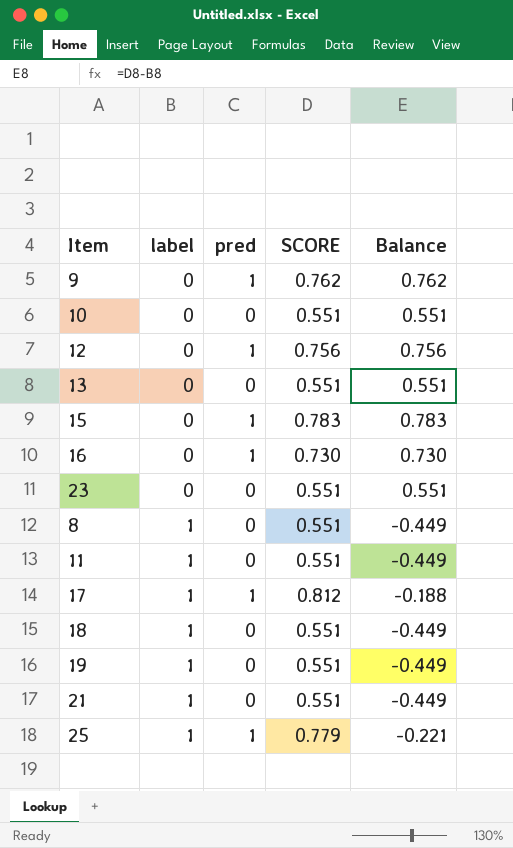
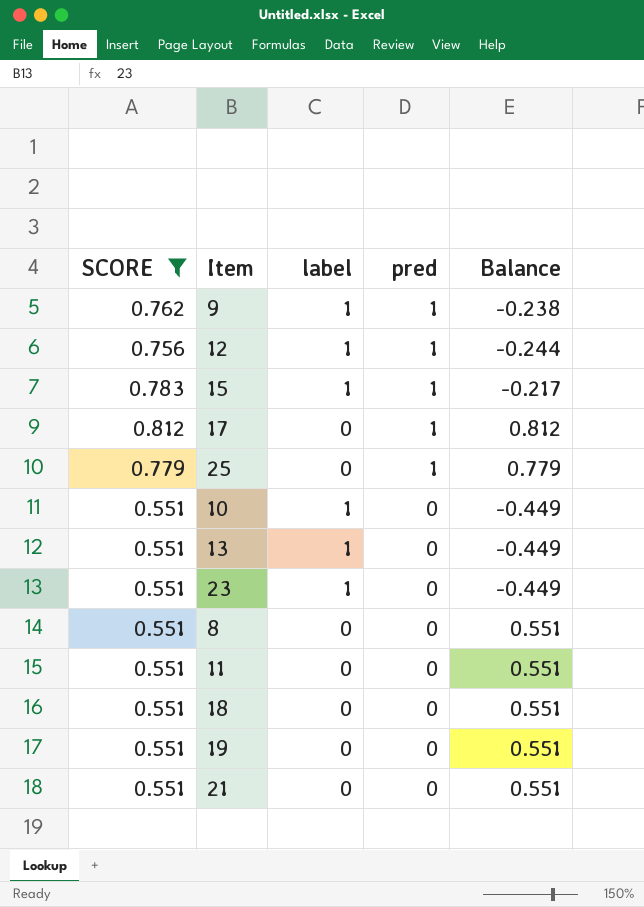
filter: none -> SCORE != 0.730
row order: label ascending -> pred descending
column SCORE | position: 4 -> 1
9 | label: 0 -> 1
9 | Balance: 0.762 -> -0.238
12 | label: 0 -> 1
12 | Balance: 0.756 -> -0.244
15 | label: 0 -> 1
15 | Balance: 0.783 -> -0.217
17 | label: 1 -> 0
17 | Balance: -0.188 -> 0.812
25 | label: 1 -> 0
25 | Balance: -0.221 -> 0.779
10 | label: 0 -> 1
10 | Balance: 0.551 -> -0.449
13 | label: 0 -> 1
13 | Balance: 0.551 -> -0.449
23 | label: 0 -> 1
23 | Balance: 0.551 -> -0.449
8 | label: 1 -> 0
8 | Balance: -0.449 -> 0.551
11 | label: 1 -> 0
11 | Balance: -0.449 -> 0.551
18 | label: 1 -> 0
18 | Balance: -0.449 -> 0.551
19 | label: 1 -> 0
19 | Balance: -0.449 -> 0.551
21 | label: 1 -> 0
21 | Balance: -0.449 -> 0.551

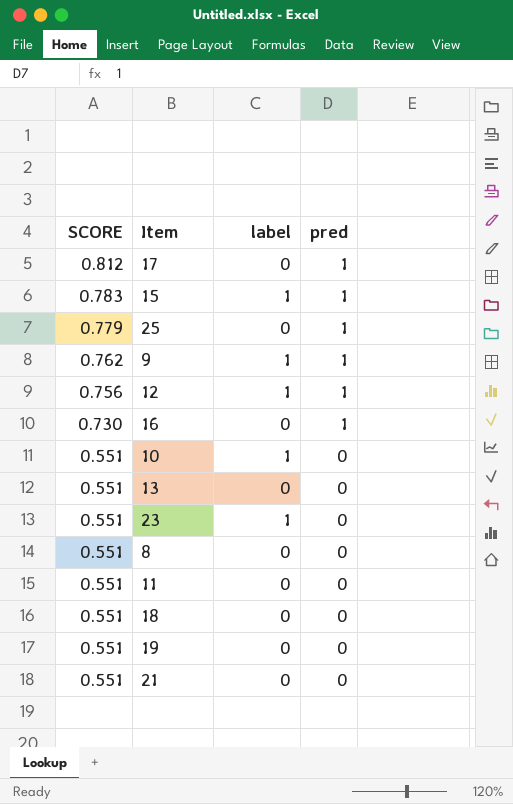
filter: SCORE != 0.730 -> none
row order: pred descending -> SCORE descending
column Balance | formula: [SCORE] - [label] -> none
13 | label: 1 -> 0

